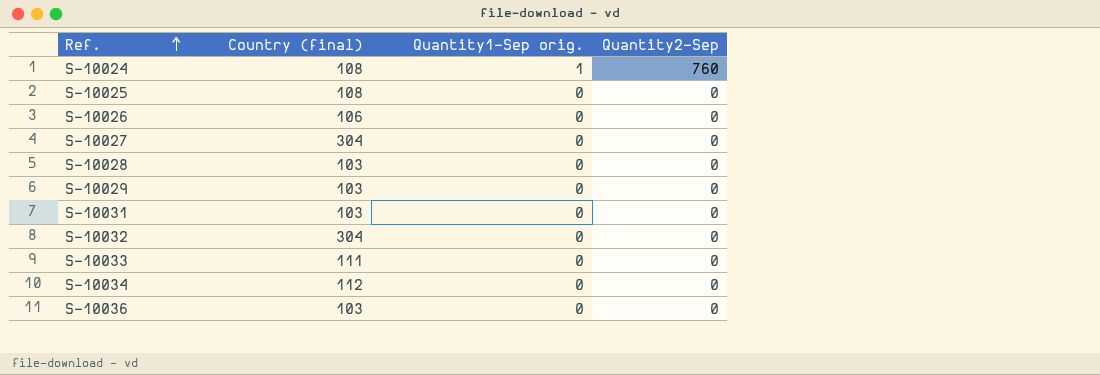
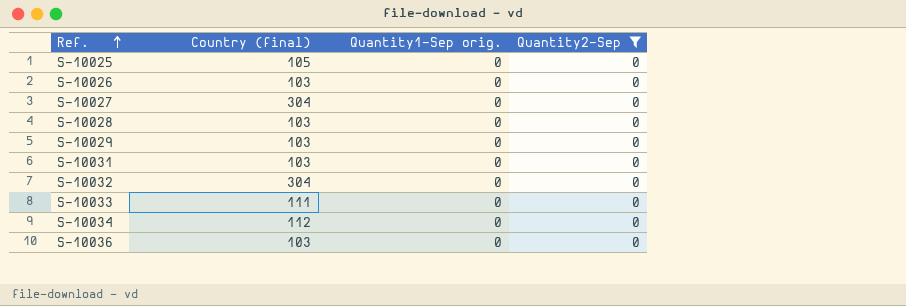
filter: none -> Quantity2-Sep = 0
S-10025 | Country (final): 108 -> 105
S-10026 | Country (final): 106 -> 103

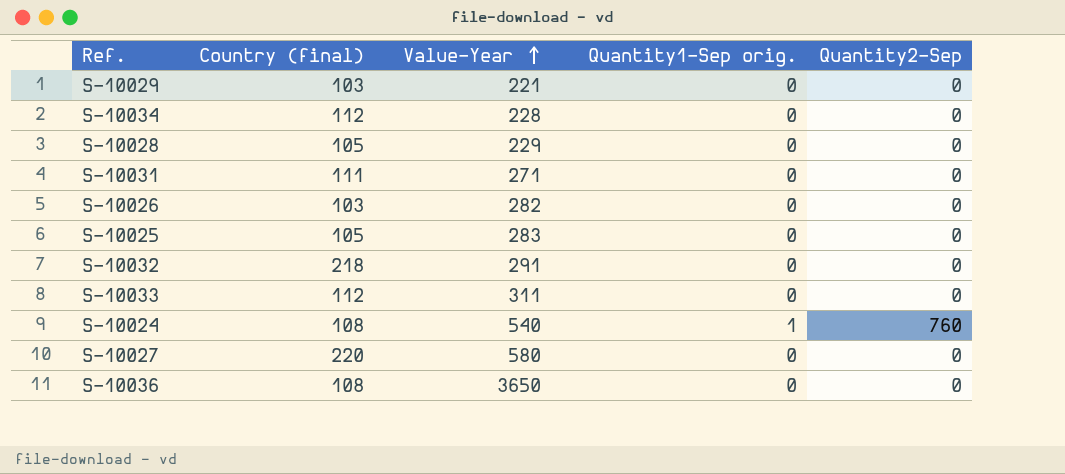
filter: Quantity2-Sep = 0 -> none
row order: Ref. ascending -> Value-Year ascending
column Value-Year | position: none -> 3
S-10028 | Country (final): 103 -> 105
S-10031 | Country (final): 103 -> 111
S-10032 | Country (final): 304 -> 218
S-10033 | Country (final): 111 -> 112
S-10027 | Country (final): 304 -> 220
S-10036 | Country (final): 103 -> 108

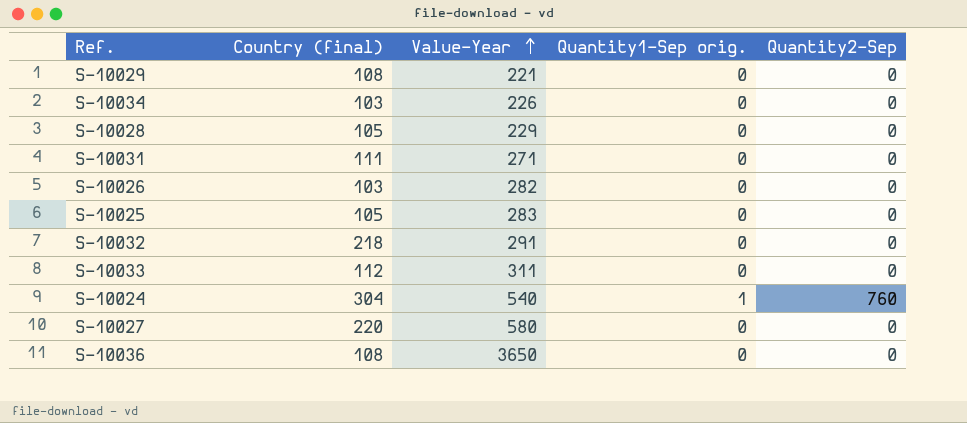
S-10029 | Country (final): 103 -> 108
S-10034 | Country (final): 112 -> 103
S-10034 | Value-Year: 228 -> 226
S-10024 | Country (final): 108 -> 304

